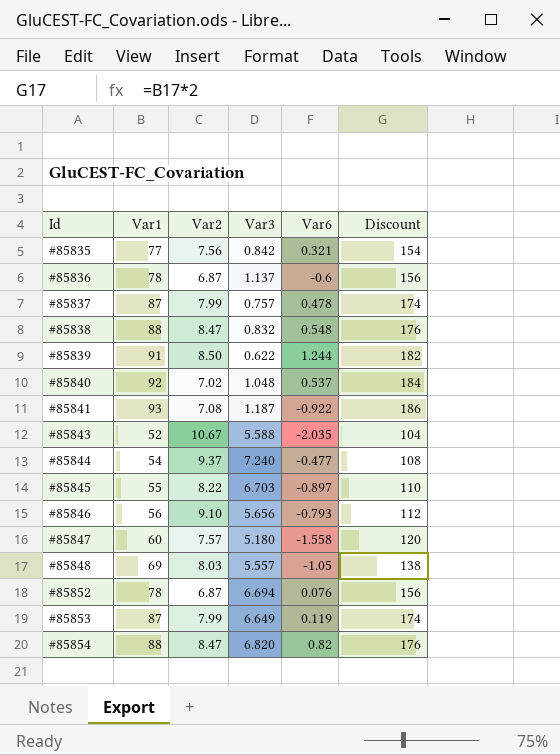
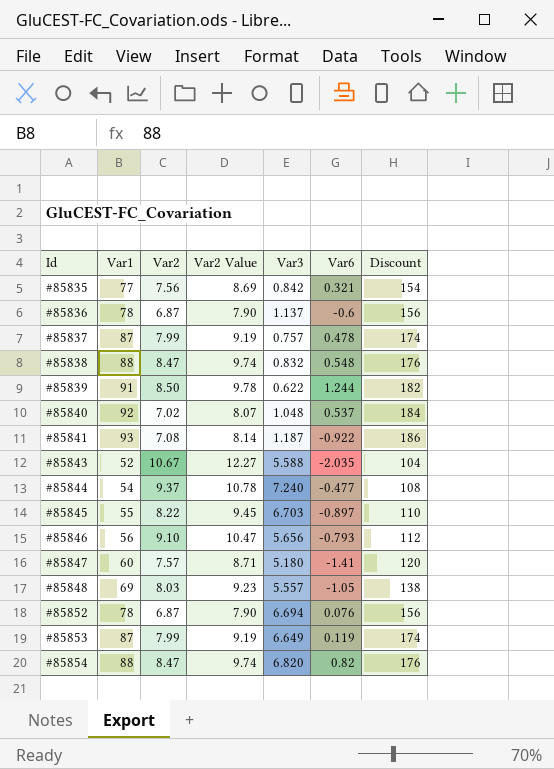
column Var2 Value | formula: none -> [Var2] * 1.15
#85847 | Var6: -1.558 -> -1.41

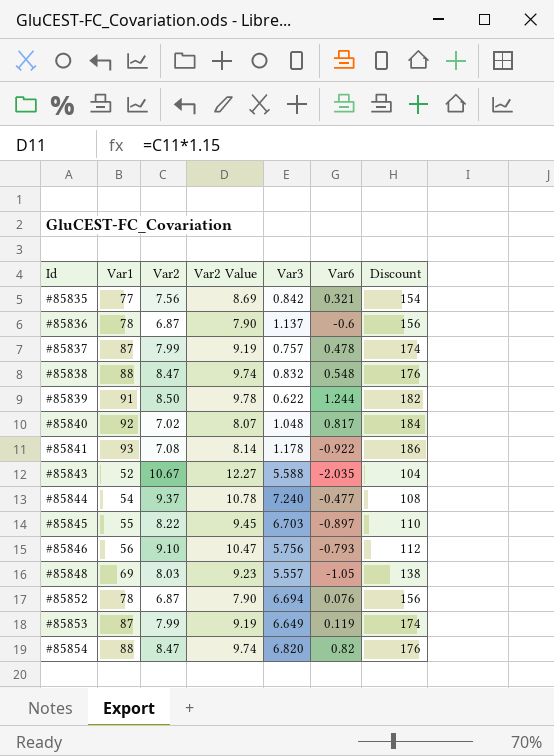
row #85847: 60 | 7.57 | 8.71 | 5.180 | -1.41 | 120 -> none
#85840 | Var6: 0.537 -> 0.817
#85841 | Var3: 1.187 -> 1.178
#85846 | Var3: 5.656 -> 5.756

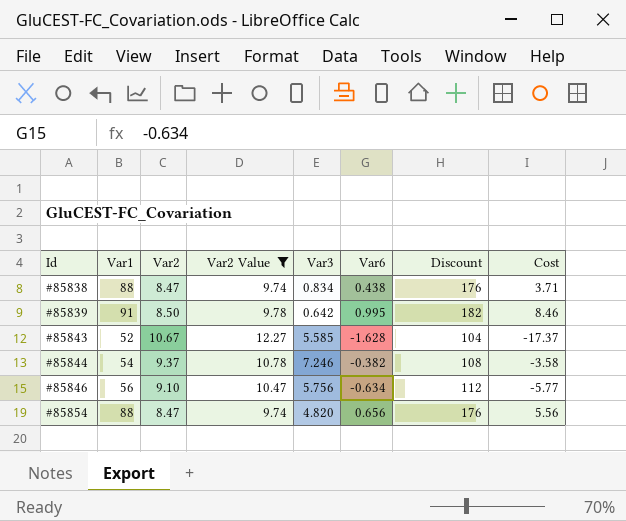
filter: none -> Var2 Value >= 9.74
column Cost | formula: none -> [Var2] * [Var6]
#85838 | Var3: 0.832 -> 0.834
#85838 | Var6: 0.548 -> 0.438
#85839 | Var3: 0.622 -> 0.642
#85839 | Var6: 1.244 -> 0.995
#85843 | Var3: 5.588 -> 5.585
#85843 | Var6: -2.035 -> -1.628
#85844 | Var3: 7.240 -> 7.246
#85844 | Var6: -0.477 -> -0.382
#85846 | Var6: -0.793 -> -0.634
#85854 | Var3: 6.820 -> 4.820
#85854 | Var6: 0.82 -> 0.656

